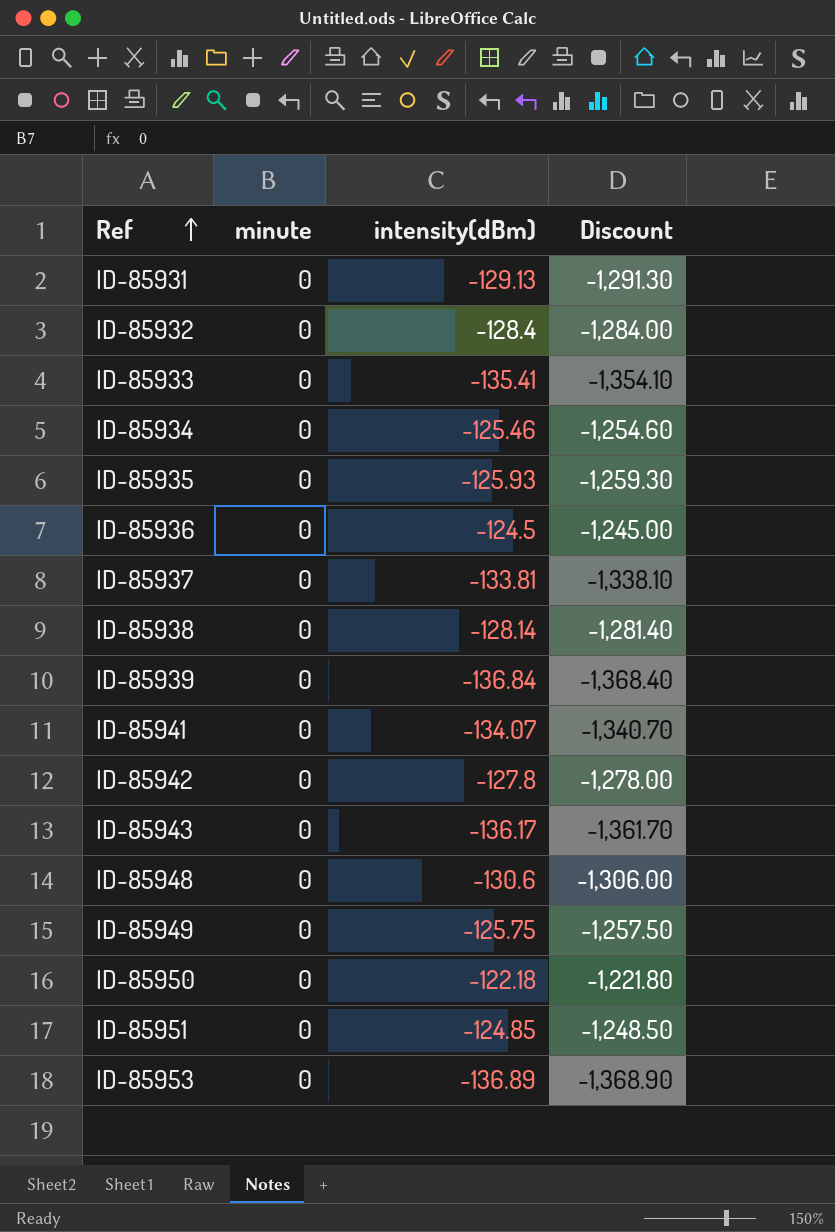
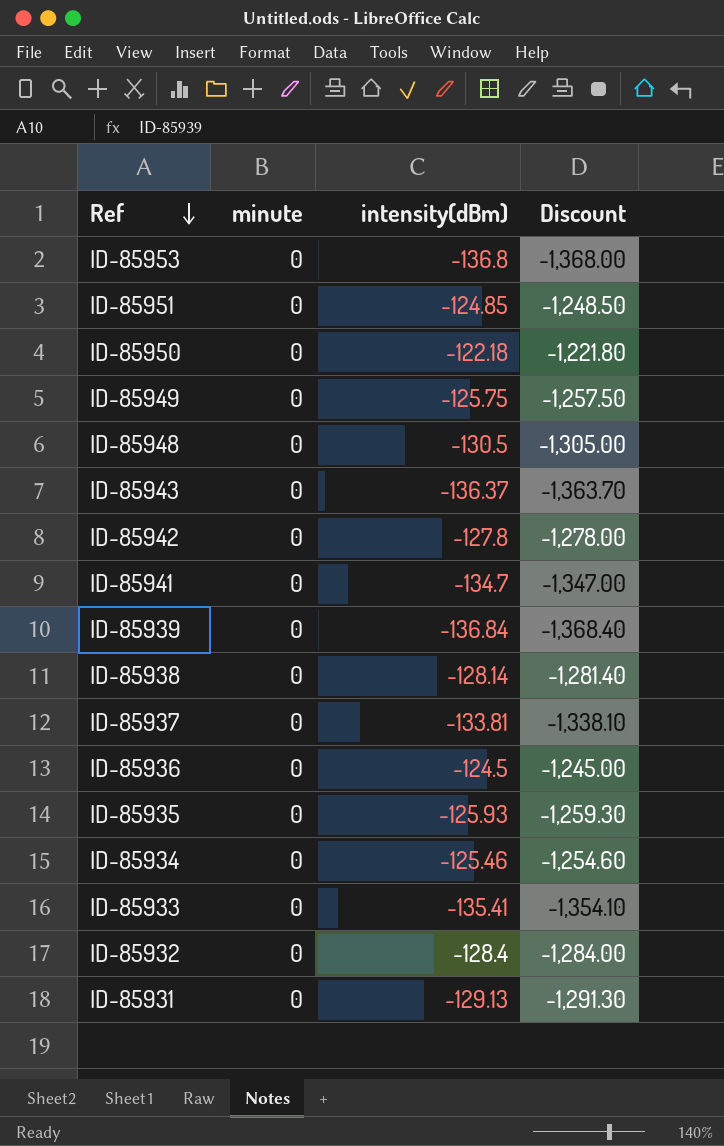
row order: Ref ascending -> Ref descending
ID-85953 | intensity(dBm): -136.89 -> -136.8
ID-85953 | Discount: -1,368.90 -> -1,368.00
ID-85948 | intensity(dBm): -130.6 -> -130.5
ID-85948 | Discount: -1,306.00 -> -1,305.00
ID-85943 | intensity(dBm): -136.17 -> -136.37
ID-85943 | Discount: -1,361.70 -> -1,363.70
ID-85941 | intensity(dBm): -134.07 -> -134.7
ID-85941 | Discount: -1,340.70 -> -1,347.00

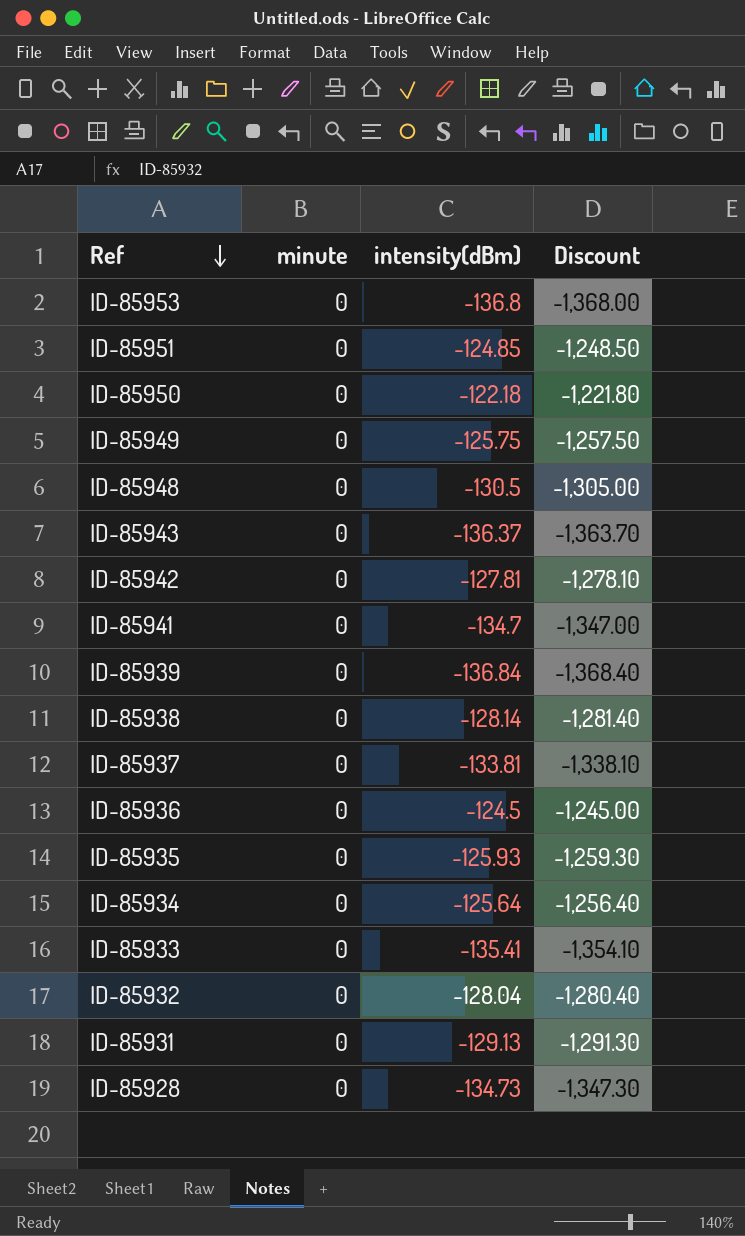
ID-85942 | intensity(dBm): -127.8 -> -127.81
ID-85942 | Discount: -1,278.00 -> -1,278.10
ID-85934 | intensity(dBm): -125.46 -> -125.64
ID-85934 | Discount: -1,254.60 -> -1,256.40
ID-85932 | intensity(dBm): -128.4 -> -128.04
ID-85932 | Discount: -1,284.00 -> -1,280.40
row ID-85928: none -> 0 | -134.73 | -1,347.30

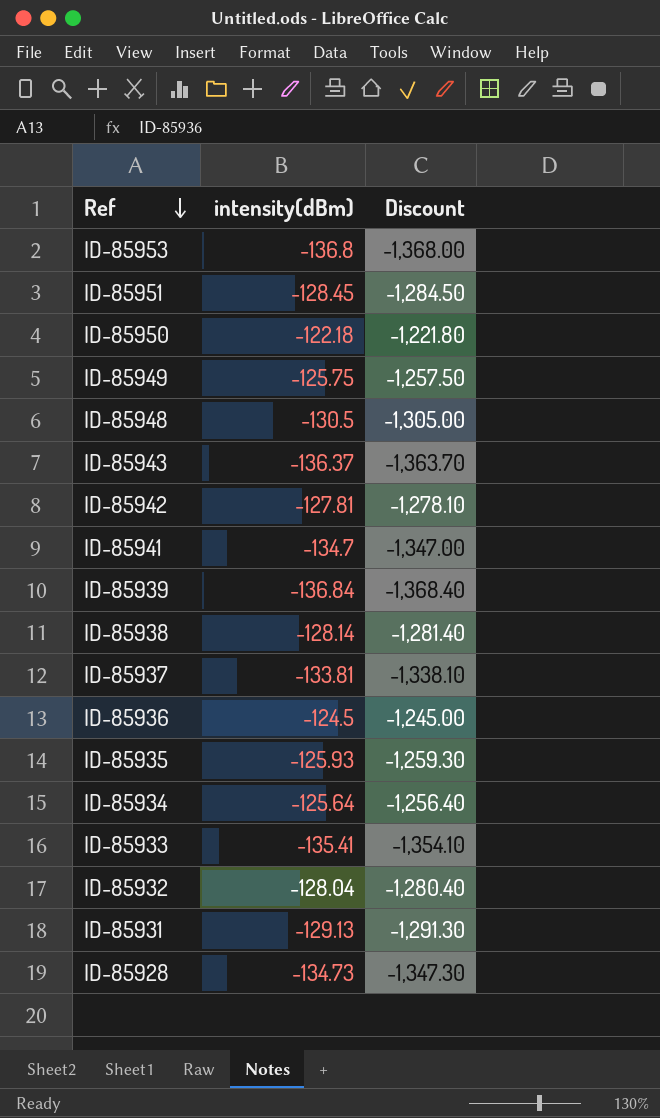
column minute | position: 2 -> none
ID-85951 | intensity(dBm): -124.85 -> -128.45
ID-85951 | Discount: -1,248.50 -> -1,284.50

